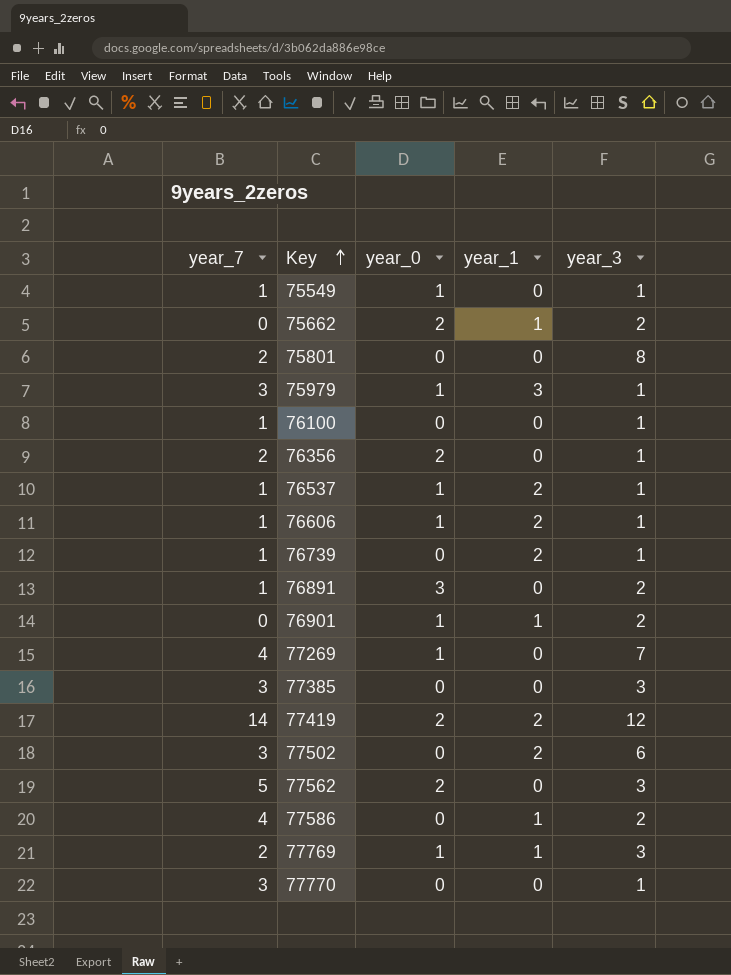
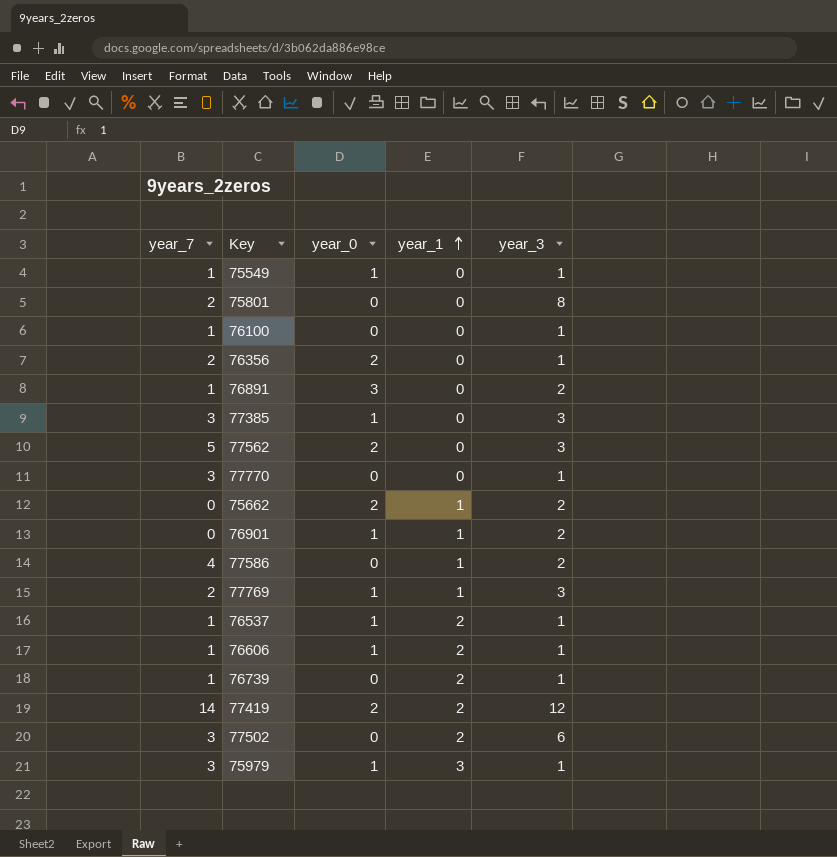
row order: Key ascending -> year_1 ascending
row 77269: 4 | 1 | 0 | 7 -> none
77385 | year_0: 0 -> 1

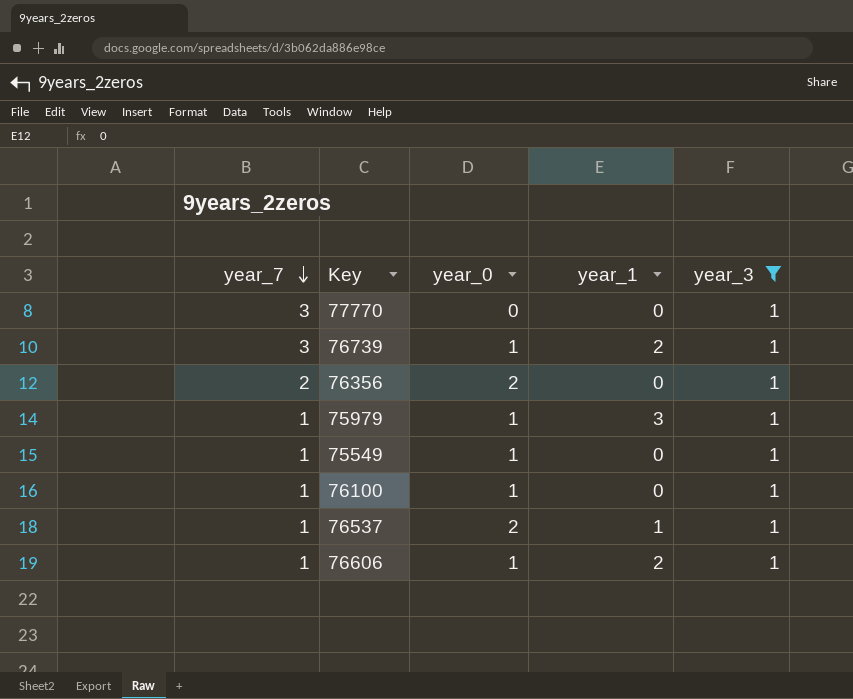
filter: none -> year_3 = 1
row order: year_1 ascending -> year_7 descending
76739 | year_7: 1 -> 3
76739 | year_0: 0 -> 1
75979 | year_7: 3 -> 1
76100 | year_0: 0 -> 1
76537 | year_0: 1 -> 2
76537 | year_1: 2 -> 1

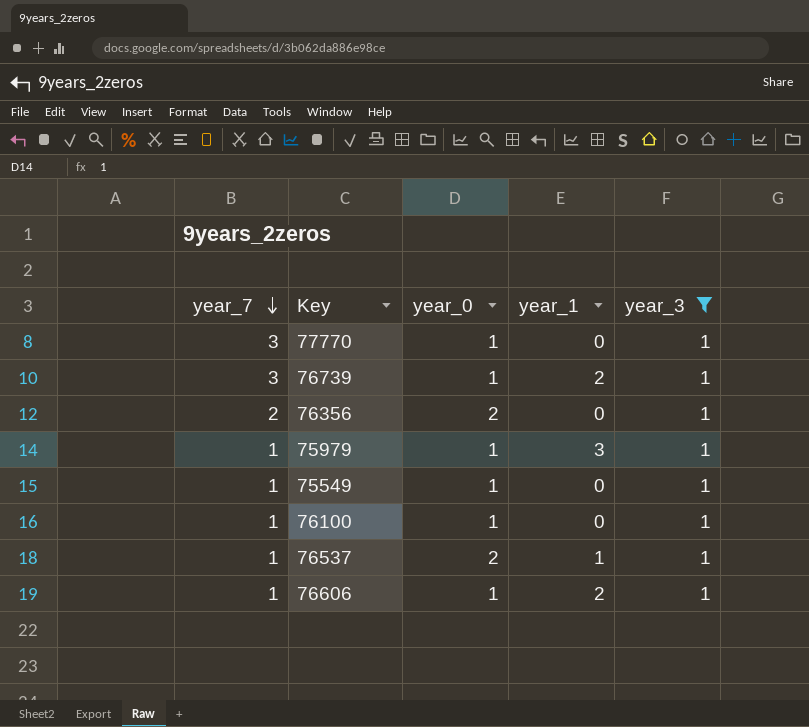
77770 | year_0: 0 -> 1

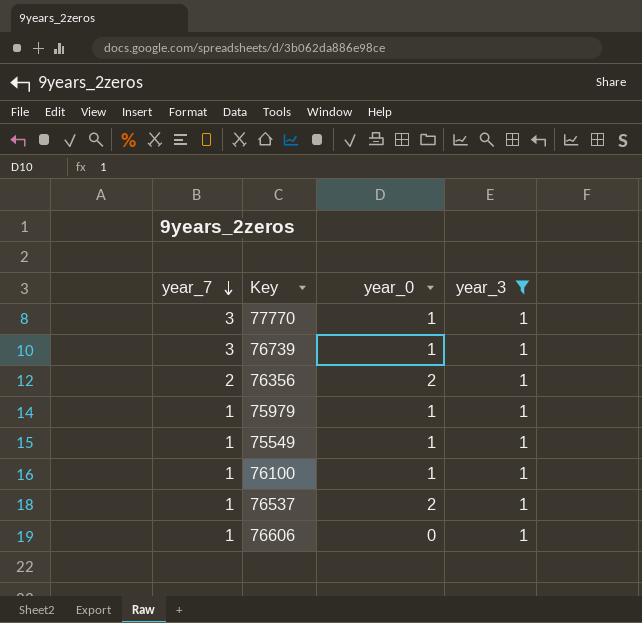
column year_1 | position: 4 -> none
76606 | year_0: 1 -> 0

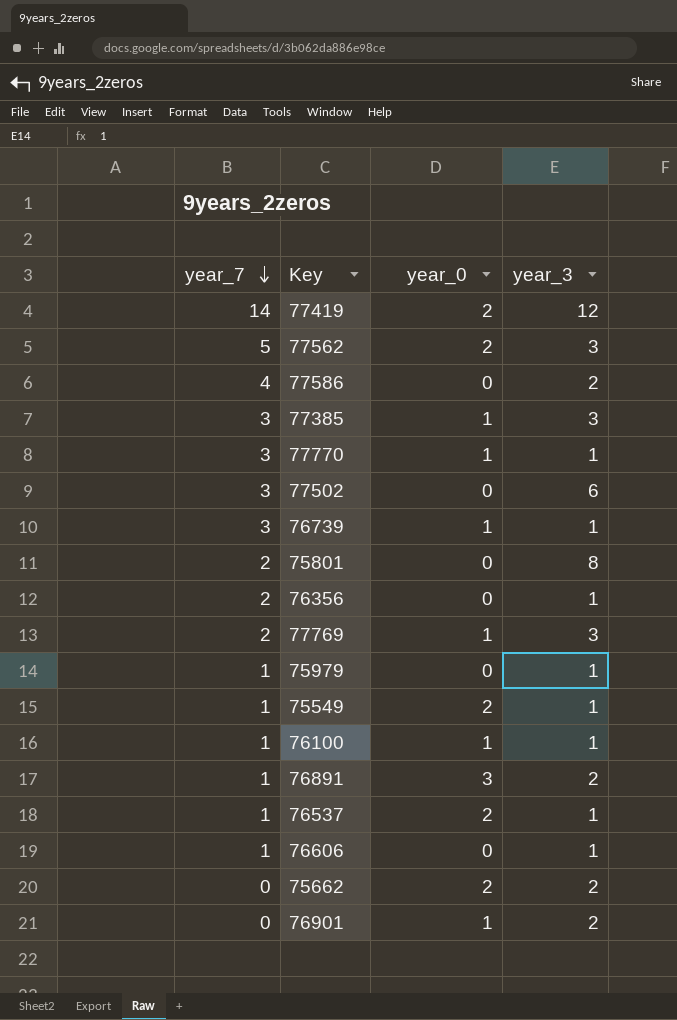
filter: year_3 = 1 -> none
76356 | year_0: 2 -> 0
75979 | year_0: 1 -> 0
75549 | year_0: 1 -> 2

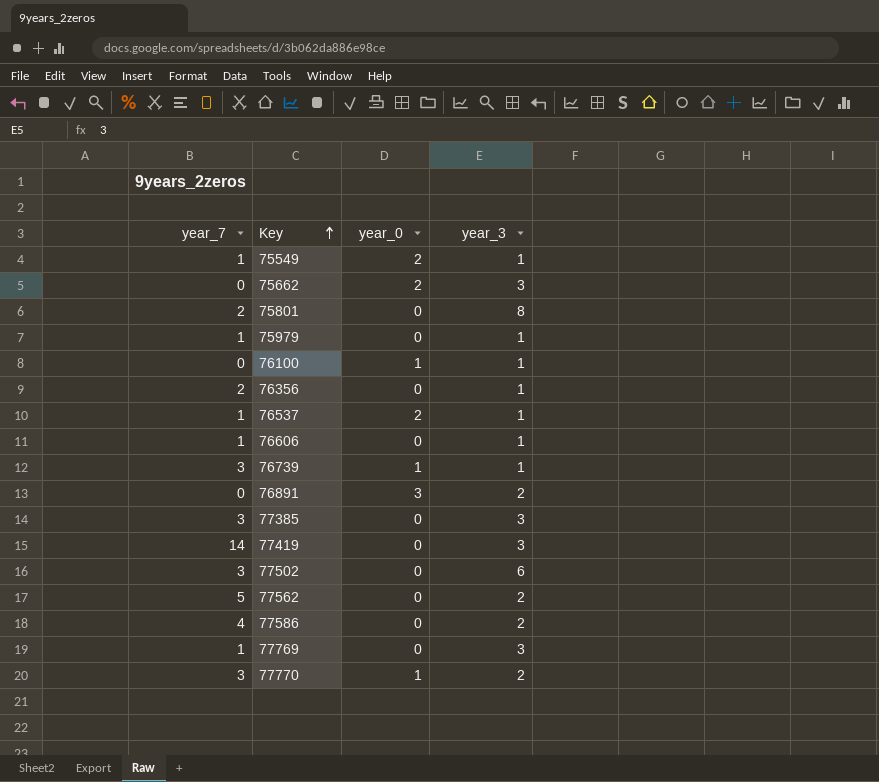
row order: year_7 descending -> Key ascending
row 76901: 0 | 1 | 2 -> none
75662 | year_3: 2 -> 3
76100 | year_7: 1 -> 0
76891 | year_7: 1 -> 0
77385 | year_0: 1 -> 0
77419 | year_0: 2 -> 0
77419 | year_3: 12 -> 3
77562 | year_0: 2 -> 0
77562 | year_3: 3 -> 2
77769 | year_7: 2 -> 1
77769 | year_0: 1 -> 0
77770 | year_3: 1 -> 2

